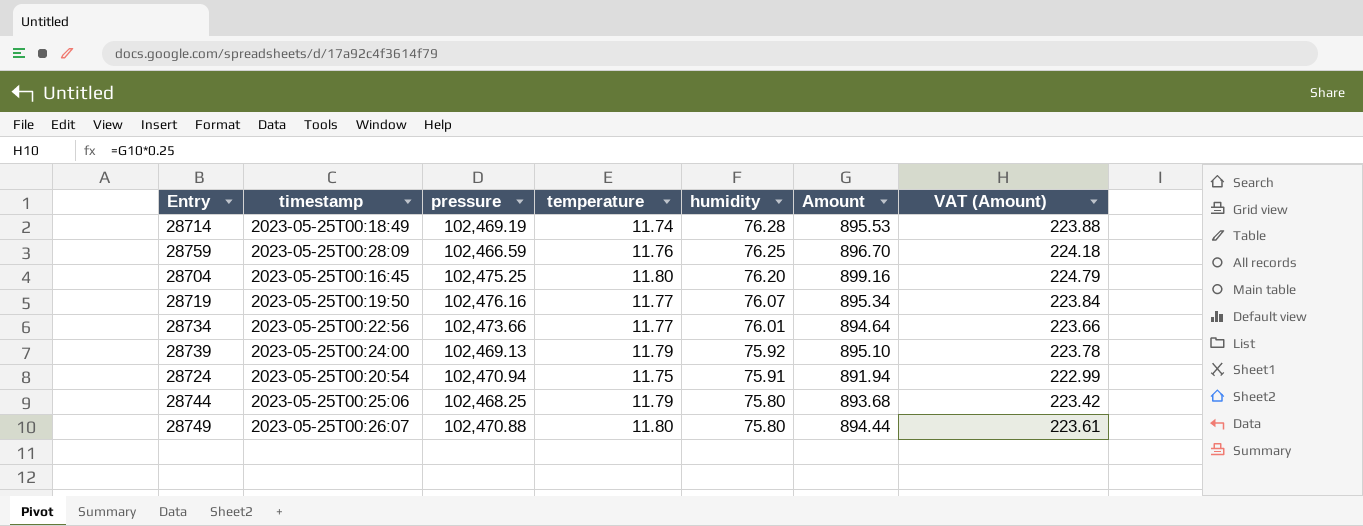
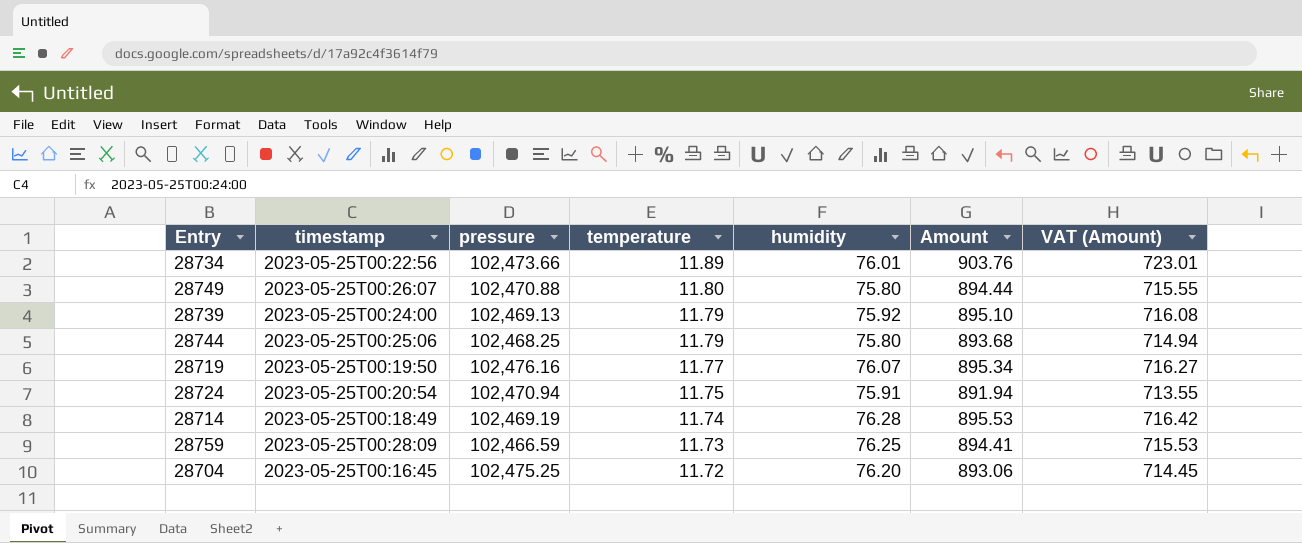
row order: humidity descending -> temperature descending
column VAT (Amount) | formula: [Amount] * 0.25 -> [Amount] * 0.8
28734 | temperature: 11.77 -> 11.89
28734 | Amount: 894.64 -> 903.76
28759 | temperature: 11.76 -> 11.73
28759 | Amount: 896.70 -> 894.41
28704 | temperature: 11.80 -> 11.72
28704 | Amount: 899.16 -> 893.06

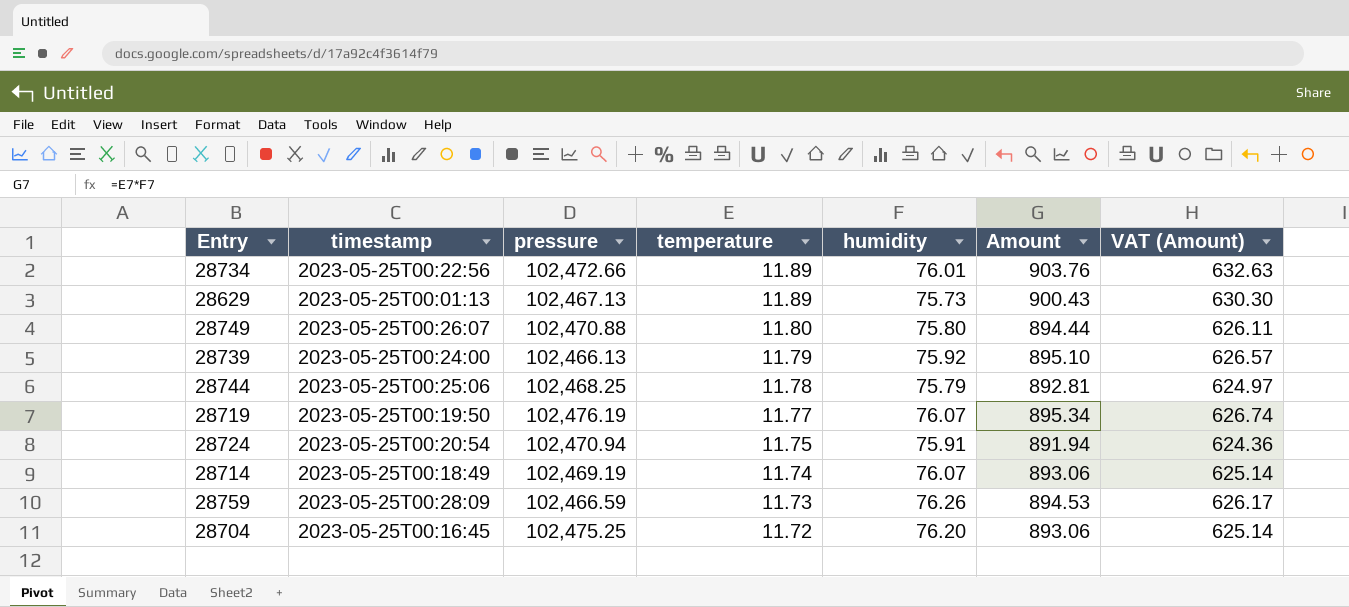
column VAT (Amount) | formula: [Amount] * 0.8 -> [Amount] * 0.7
28734 | pressure: 102,473.66 -> 102,472.66
row 28629: none -> 2023-05-25T00:01:13 | 102,467.13 | 11.89 | 75.73 | 900.43 | 630.30
28739 | pressure: 102,469.13 -> 102,466.13
28744 | temperature: 11.79 -> 11.78
28744 | humidity: 75.80 -> 75.79
28744 | Amount: 893.68 -> 892.81
28719 | pressure: 102,476.16 -> 102,476.19
28714 | humidity: 76.28 -> 76.07
28714 | Amount: 895.53 -> 893.06
28759 | humidity: 76.25 -> 76.26
28759 | Amount: 894.41 -> 894.53

